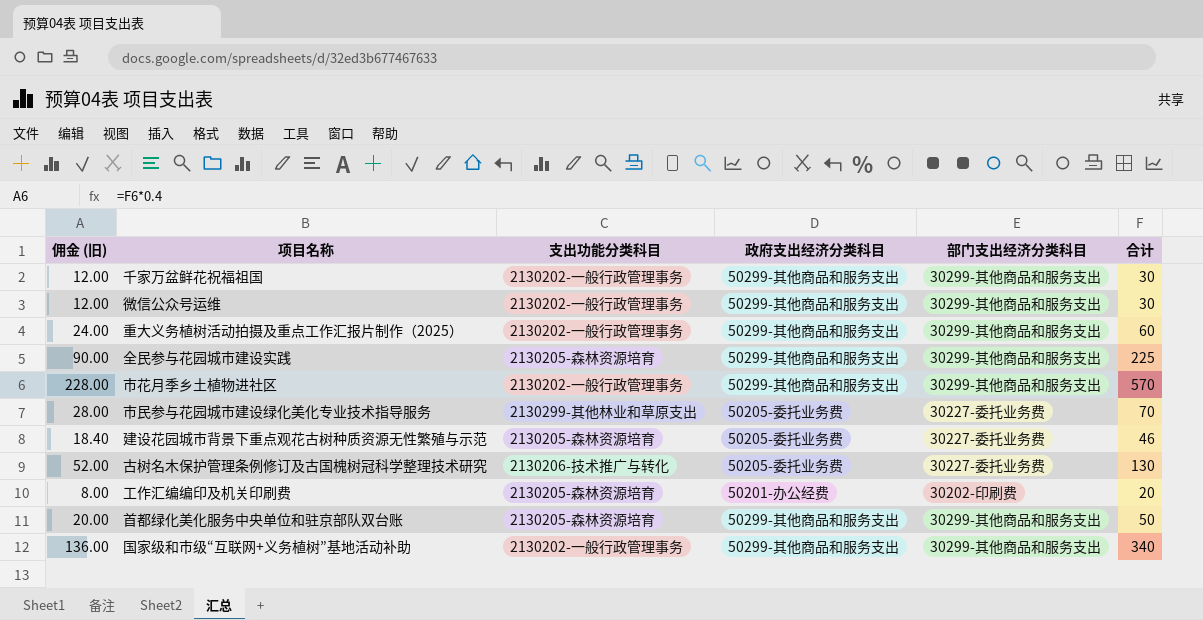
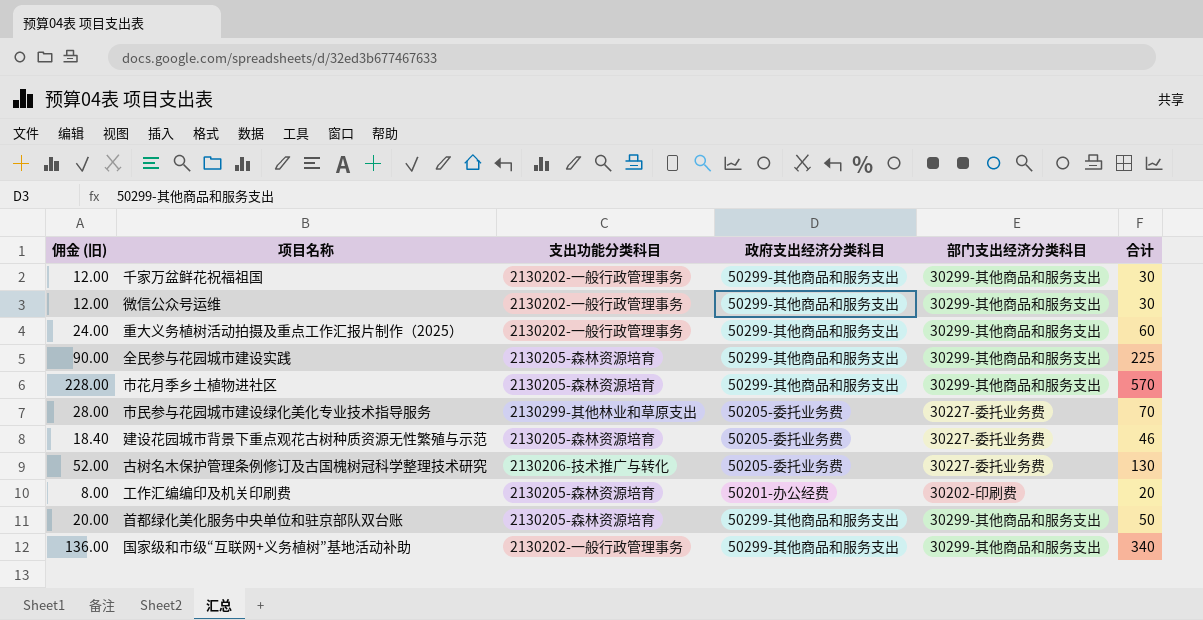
市花月季乡土植物进社区 | 支出功能分类科目: 2130202-一般行政管理事务 -> 2130205-森林资源培育

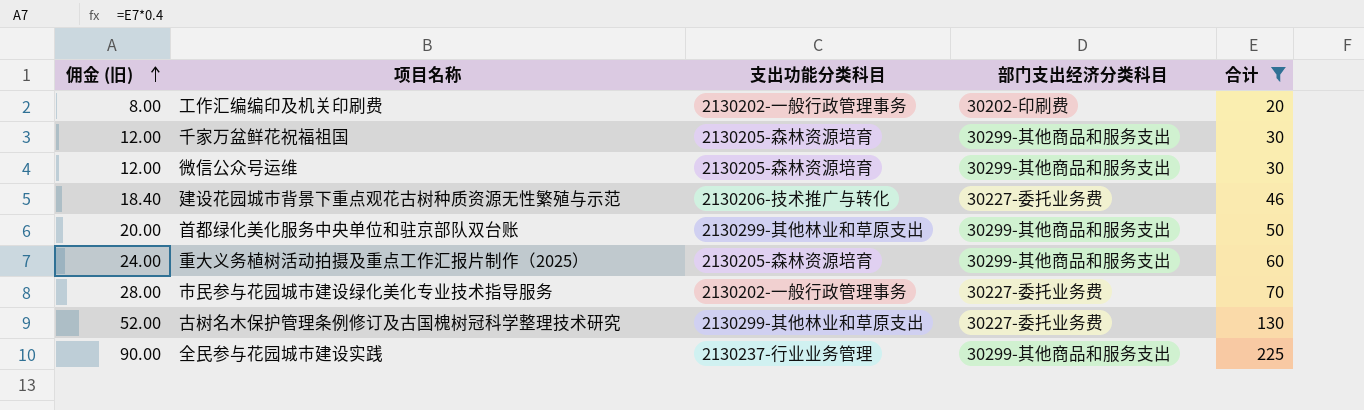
filter: none -> 合计 <= 225
row order: none -> 佣金 (旧) ascending
column 政府支出经济分类科目 | position: 4 -> none
工作汇编编印及机关印刷费 | 支出功能分类科目: 2130205-森林资源培育 -> 2130202-一般行政管理事务
千家万盆鲜花祝福祖国 | 支出功能分类科目: 2130202-一般行政管理事务 -> 2130205-森林资源培育
微信公众号运维 | 支出功能分类科目: 2130202-一般行政管理事务 -> 2130205-森林资源培育
建设花园城市背景下重点观花古树种质资源无性繁殖与示范 | 支出功能分类科目: 2130205-森林资源培育 -> 2130206-技术推广与转化
首都绿化美化服务中央单位和驻京部队双台账 | 支出功能分类科目: 2130205-森林资源培育 -> 2130299-其他林业和草原支出
重大义务植树活动拍摄及重点工作汇报片制作（2025） | 支出功能分类科目: 2130202-一般行政管理事务 -> 2130205-森林资源培育
市民参与花园城市建设绿化美化专业技术指导服务 | 支出功能分类科目: 2130299-其他林业和草原支出 -> 2130202-一般行政管理事务
古树名木保护管理条例修订及古国槐树冠科学整理技术研究 | 支出功能分类科目: 2130206-技术推广与转化 -> 2130299-其他林业和草原支出
全民参与花园城市建设实践 | 支出功能分类科目: 2130205-森林资源培育 -> 2130237-行业业务管理

